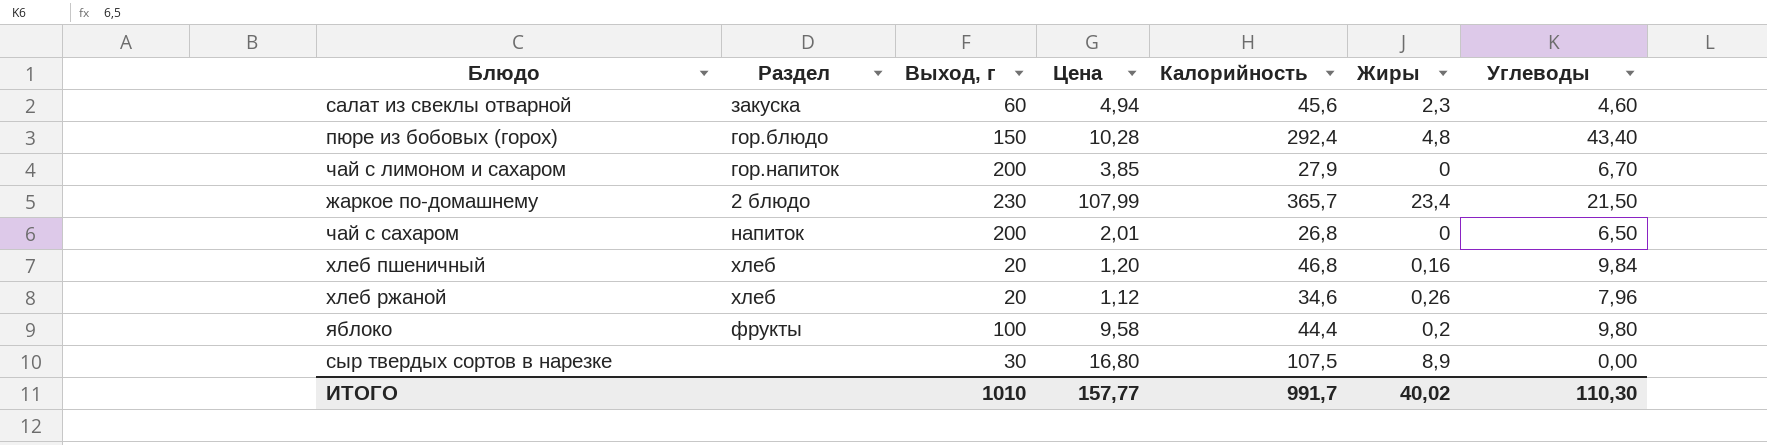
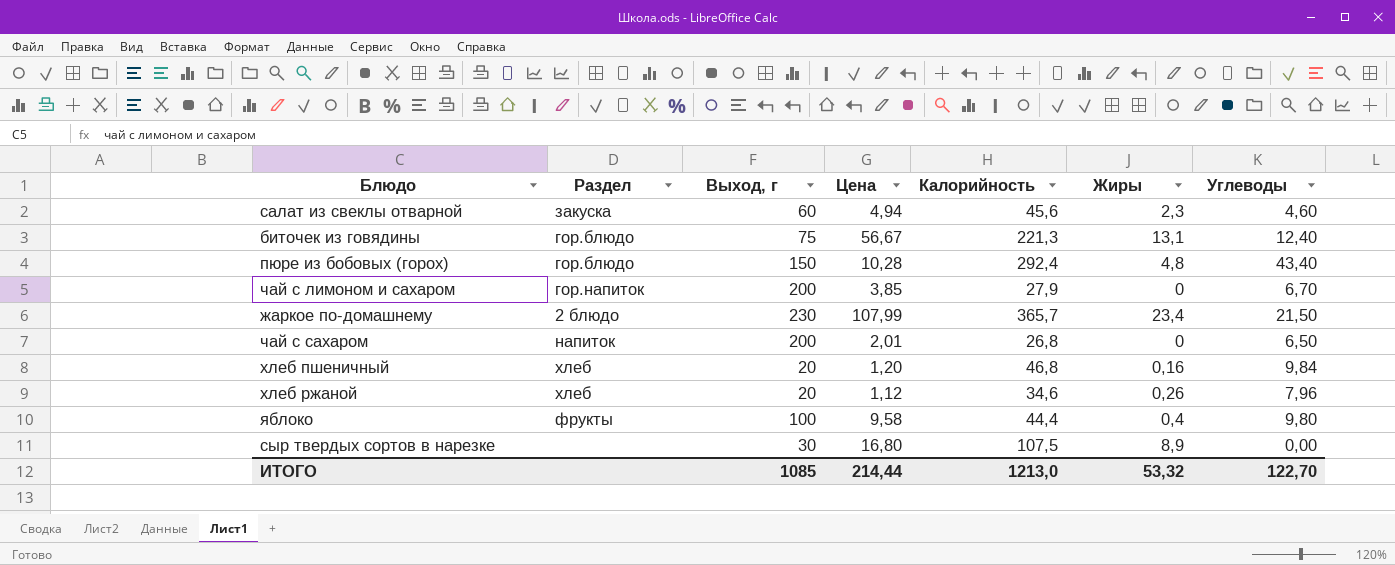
row биточек из говядины: none -> гор.блюдо | 75 | 56,67 | 221,3 | 13,1 | 12,40
яблоко | Жиры: 0,2 -> 0,4
ИТОГО | Выход, г: 1010 -> 1085
ИТОГО | Цена: 157,77 -> 214,44
ИТОГО | Калорийность: 991,7 -> 1213,0
ИТОГО | Жиры: 40,02 -> 53,32
ИТОГО | Углеводы: 110,30 -> 122,70

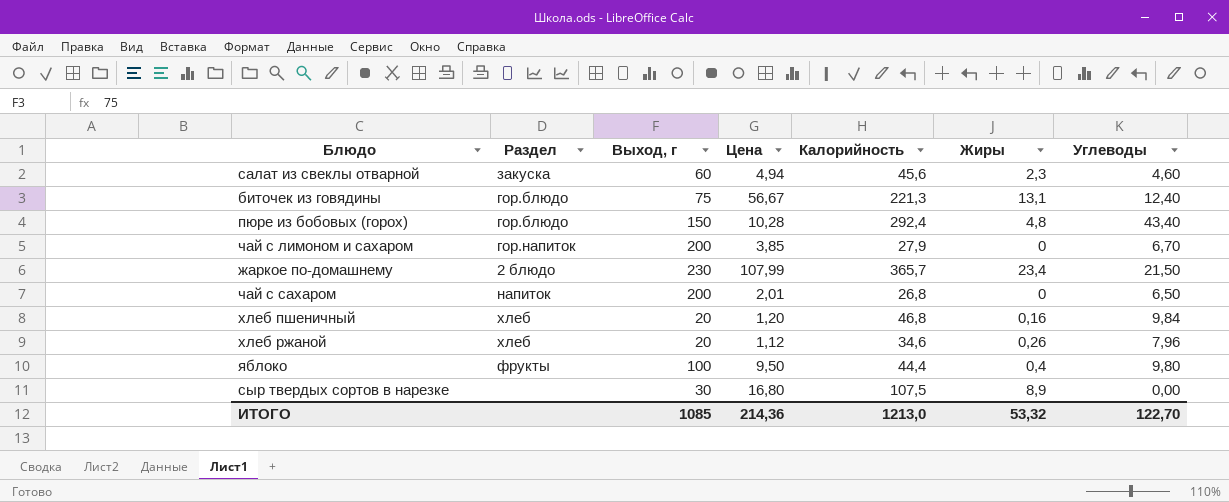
яблоко | Цена: 9,58 -> 9,50
ИТОГО | Цена: 214,44 -> 214,36

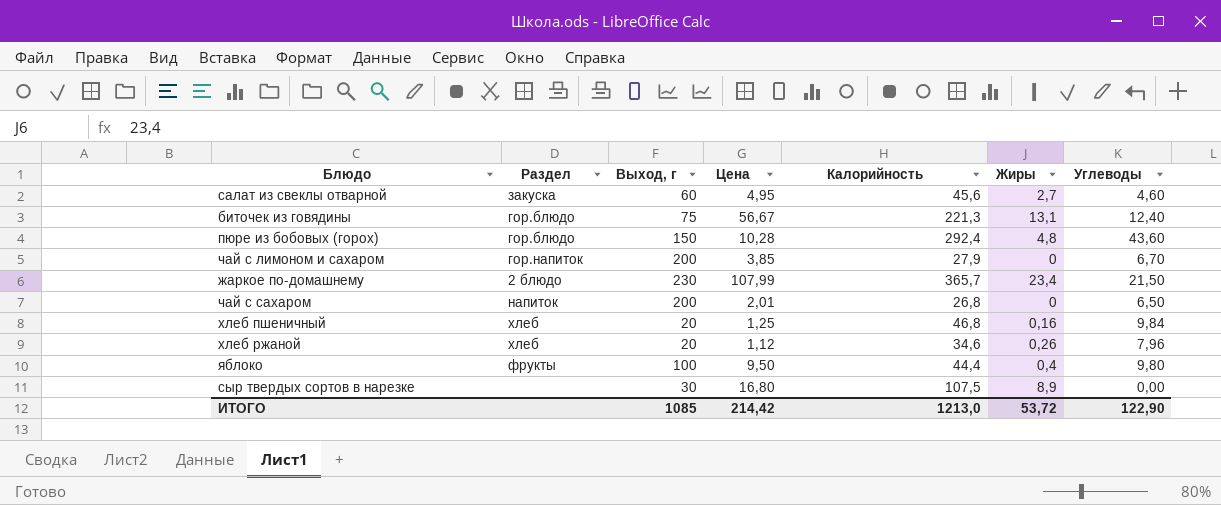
салат из свеклы отварной | Цена: 4,94 -> 4,95
салат из свеклы отварной | Жиры: 2,3 -> 2,7
пюре из бобовых (горох) | Углеводы: 43,40 -> 43,60
хлеб пшеничный | Цена: 1,20 -> 1,25
ИТОГО | Цена: 214,36 -> 214,42
ИТОГО | Жиры: 53,32 -> 53,72
ИТОГО | Углеводы: 122,70 -> 122,90

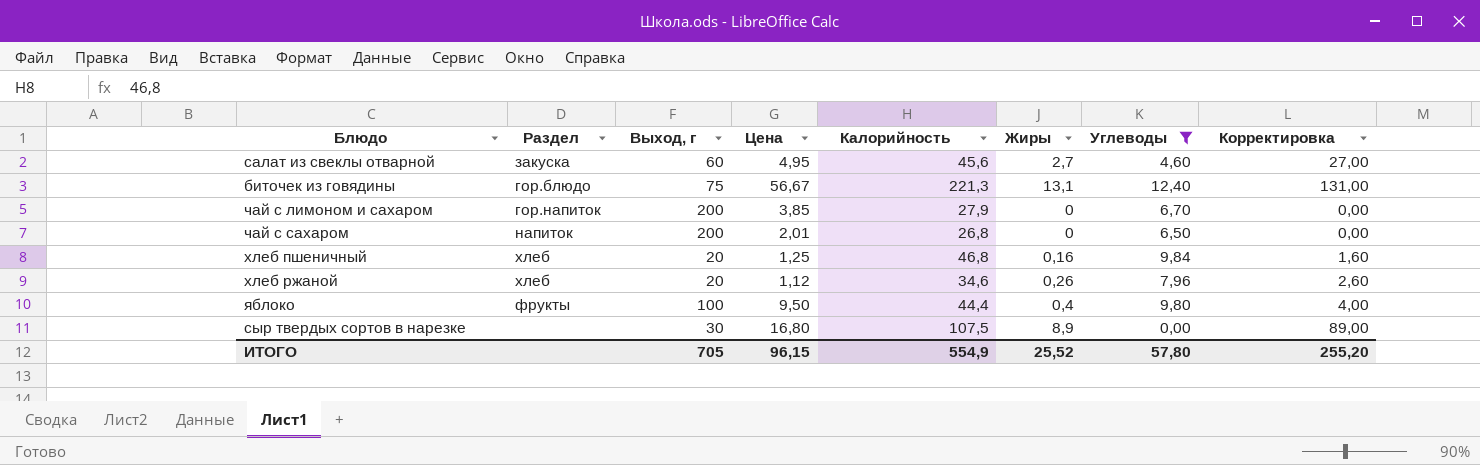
filter: none -> Углеводы <= 12,40
column Корректировка | formula: none -> [Жиры] * 10
ИТОГО | Выход, г: 1085 -> 705
ИТОГО | Цена: 214,42 -> 96,15
ИТОГО | Калорийность: 1213,0 -> 554,9
ИТОГО | Жиры: 53,72 -> 25,52
ИТОГО | Углеводы: 122,90 -> 57,80

